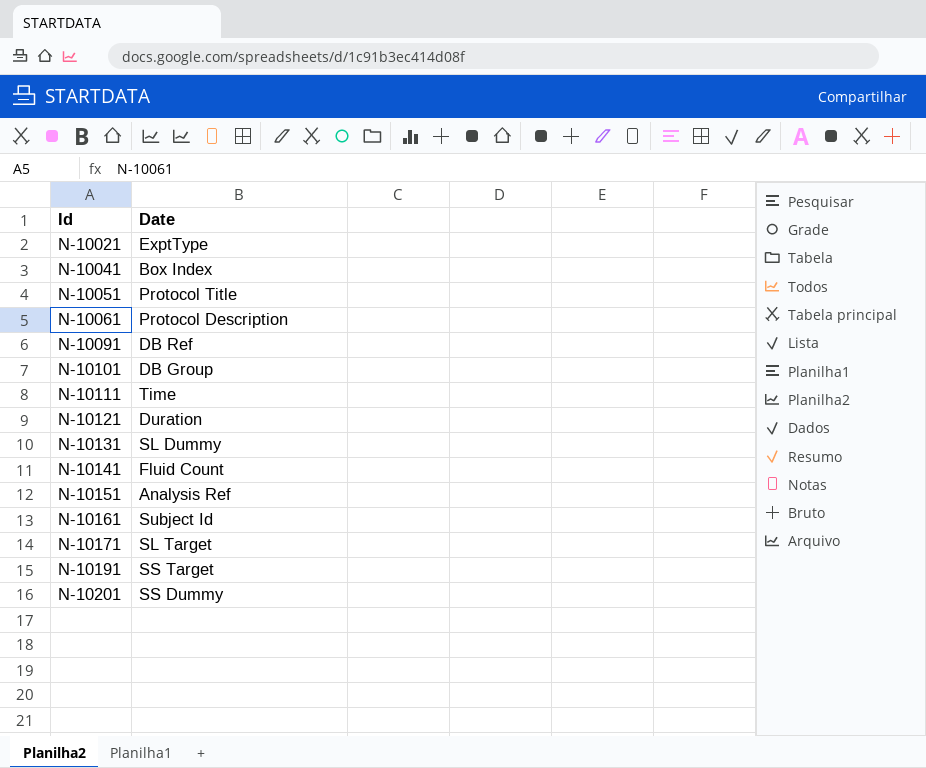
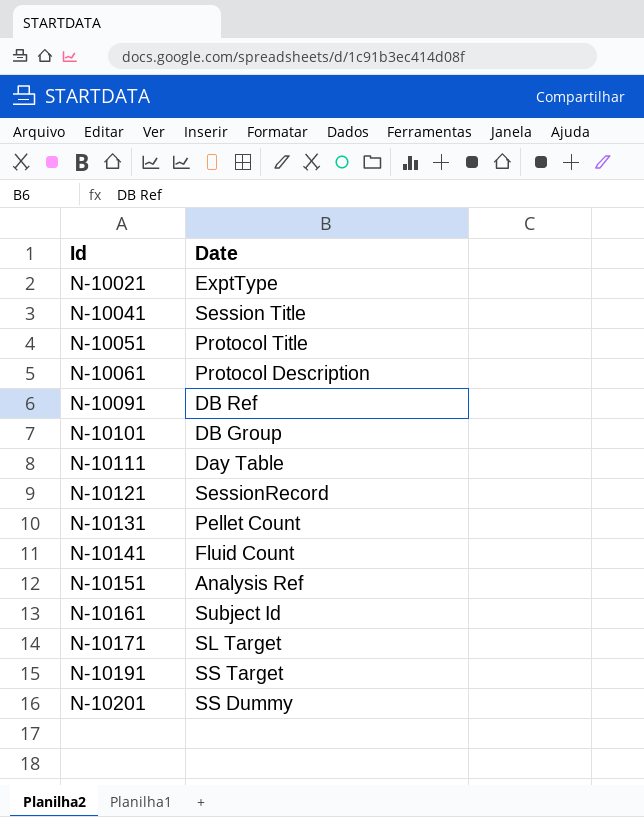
N-10041 | Date: Box Index -> Session Title
N-10111 | Date: Time -> Day Table
N-10121 | Date: Duration -> SessionRecord
N-10131 | Date: SL Dummy -> Pellet Count

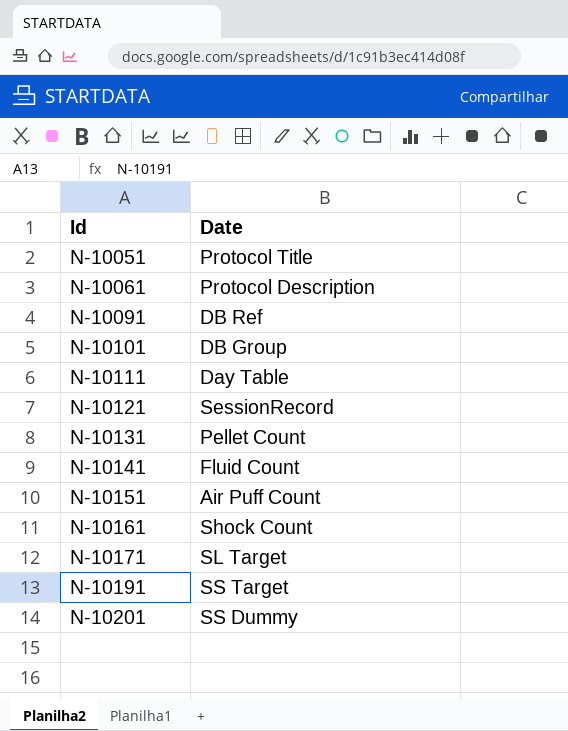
row N-10021: ExptType -> none
row N-10041: Session Title -> none
N-10151 | Date: Analysis Ref -> Air Puff Count
N-10161 | Date: Subject Id -> Shock Count

